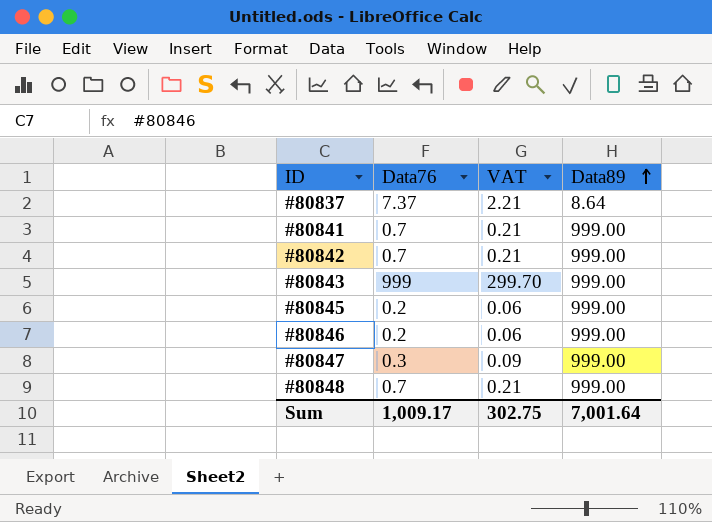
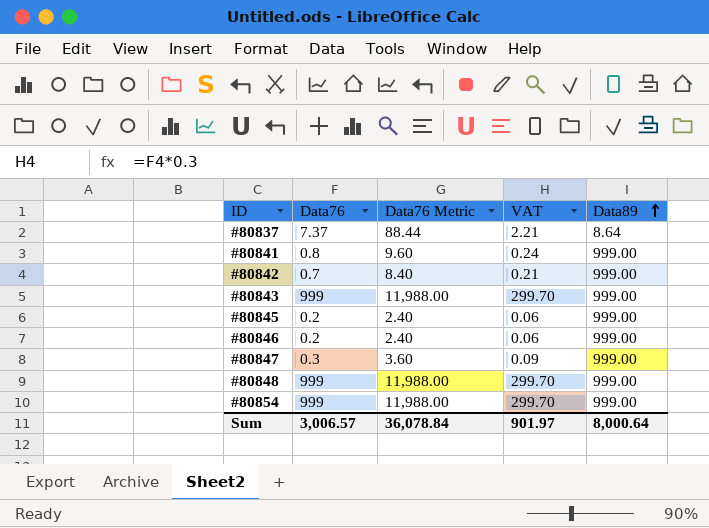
column Data76 Metric | formula: none -> [Data76] * 12
#80841 | Data76: 0.7 -> 0.8
#80841 | VAT: 0.21 -> 0.24
#80848 | Data76: 0.7 -> 999
#80848 | VAT: 0.21 -> 299.70
row #80854: none -> 999 | 11,988.00 | 299.70 | 999.00
Sum | Data76: 1,009.17 -> 3,006.57
Sum | VAT: 302.75 -> 901.97
Sum | Data89: 7,001.64 -> 8,000.64

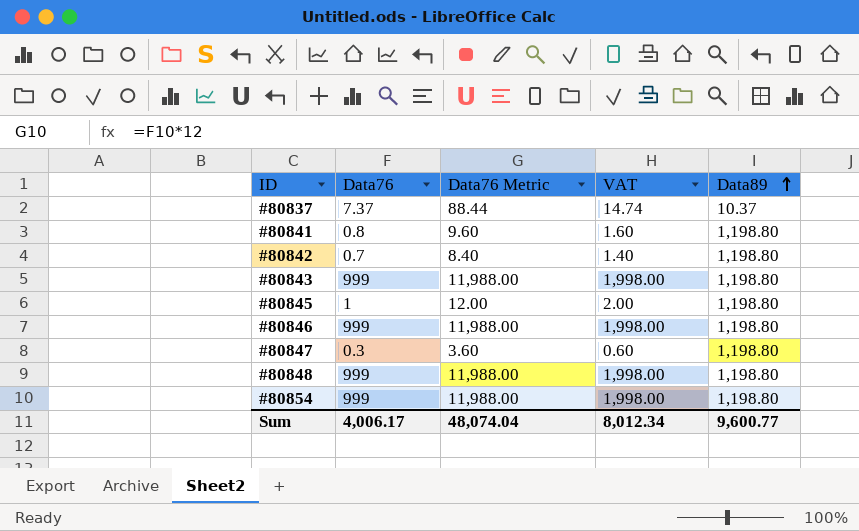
column VAT | formula: [Data76] * 0.3 -> [Data76] * 2
#80837 | Data89: 8.64 -> 10.37
#80841 | Data89: 999.00 -> 1,198.80
#80842 | Data89: 999.00 -> 1,198.80
#80843 | Data89: 999.00 -> 1,198.80
#80845 | Data76: 0.2 -> 1
#80845 | Data76 Metric: 2.40 -> 12.00
#80845 | Data89: 999.00 -> 1,198.80
#80846 | Data76: 0.2 -> 999
#80846 | Data76 Metric: 2.40 -> 11,988.00
#80846 | Data89: 999.00 -> 1,198.80
#80847 | Data89: 999.00 -> 1,198.80
#80848 | Data89: 999.00 -> 1,198.80
#80854 | Data89: 999.00 -> 1,198.80
Sum | Data76: 3,006.57 -> 4,006.17
Sum | Data76 Metric: 36,078.84 -> 48,074.04
Sum | VAT: 901.97 -> 8,012.34
Sum | Data89: 8,000.64 -> 9,600.77

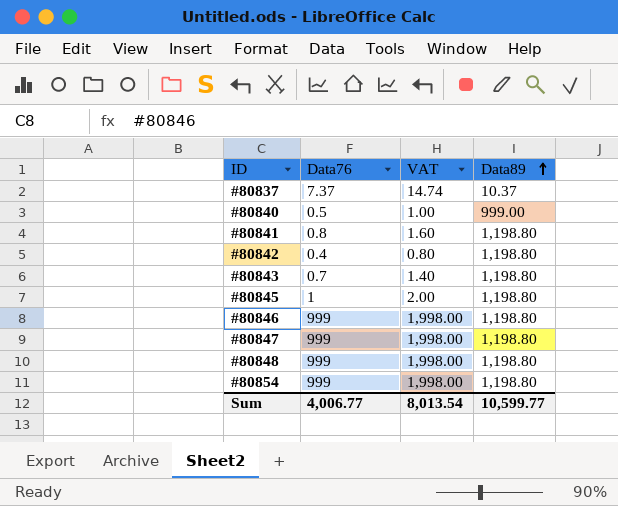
column Data76 Metric | formula: [Data76] * 12 -> none
row #80840: none -> 0.5 | 1.00 | 999.00
#80842 | Data76: 0.7 -> 0.4
#80842 | VAT: 1.40 -> 0.80
#80843 | Data76: 999 -> 0.7
#80843 | VAT: 1,998.00 -> 1.40
#80847 | Data76: 0.3 -> 999
#80847 | VAT: 0.60 -> 1,998.00
Sum | Data76: 4,006.17 -> 4,006.77
Sum | VAT: 8,012.34 -> 8,013.54
Sum | Data89: 9,600.77 -> 10,599.77

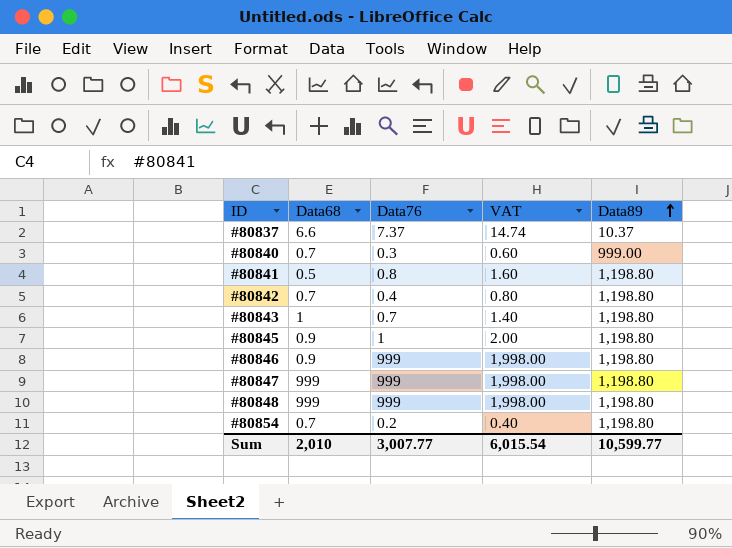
column Data68 | position: none -> 2
#80840 | Data76: 0.5 -> 0.3
#80840 | VAT: 1.00 -> 0.60
#80854 | Data76: 999 -> 0.2
#80854 | VAT: 1,998.00 -> 0.40
Sum | Data76: 4,006.77 -> 3,007.77
Sum | VAT: 8,013.54 -> 6,015.54

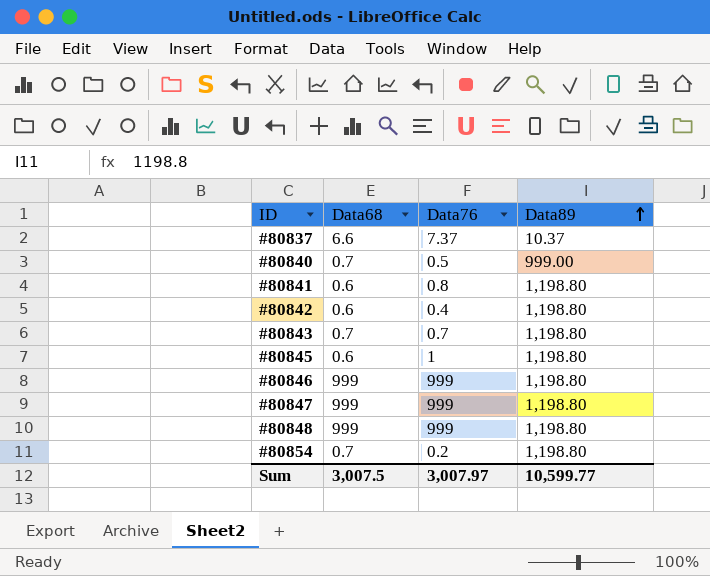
column VAT | formula: [Data76] * 2 -> none
#80840 | Data76: 0.3 -> 0.5
#80841 | Data68: 0.5 -> 0.6
#80842 | Data68: 0.7 -> 0.6
#80843 | Data68: 1 -> 0.7
#80845 | Data68: 0.9 -> 0.6
#80846 | Data68: 0.9 -> 999
Sum | Data68: 2,010 -> 3,007.5
Sum | Data76: 3,007.77 -> 3,007.97

